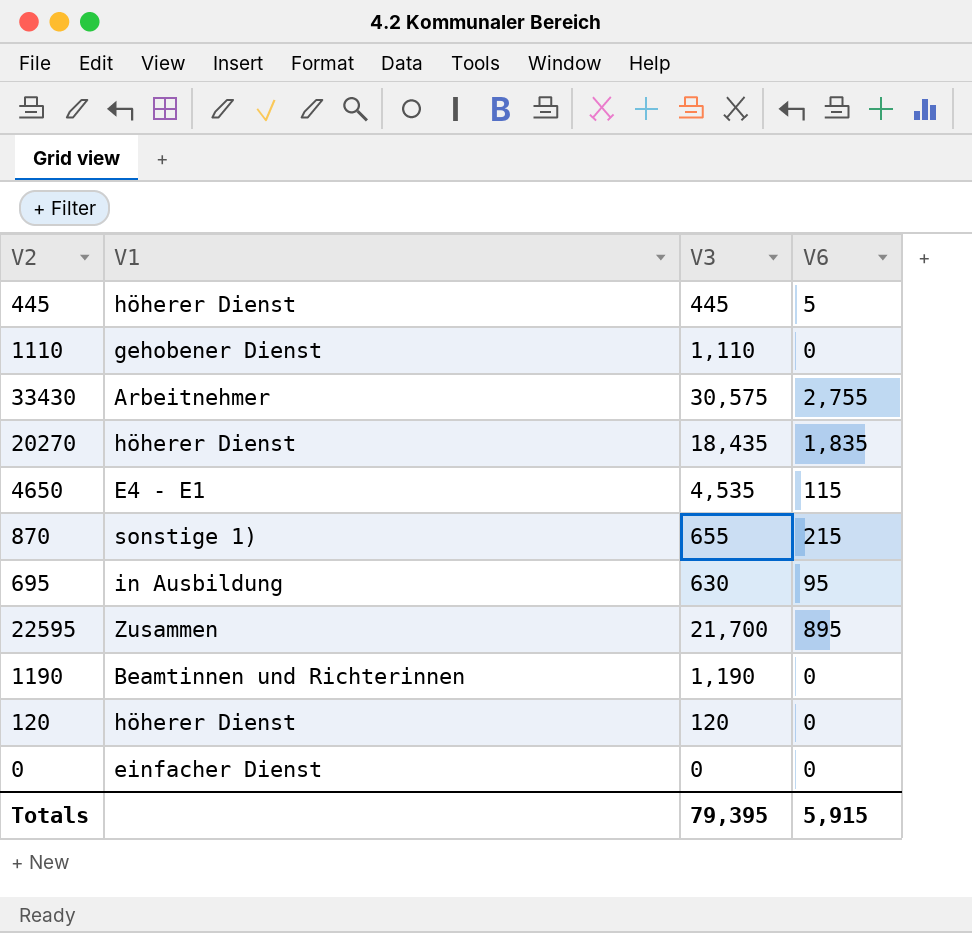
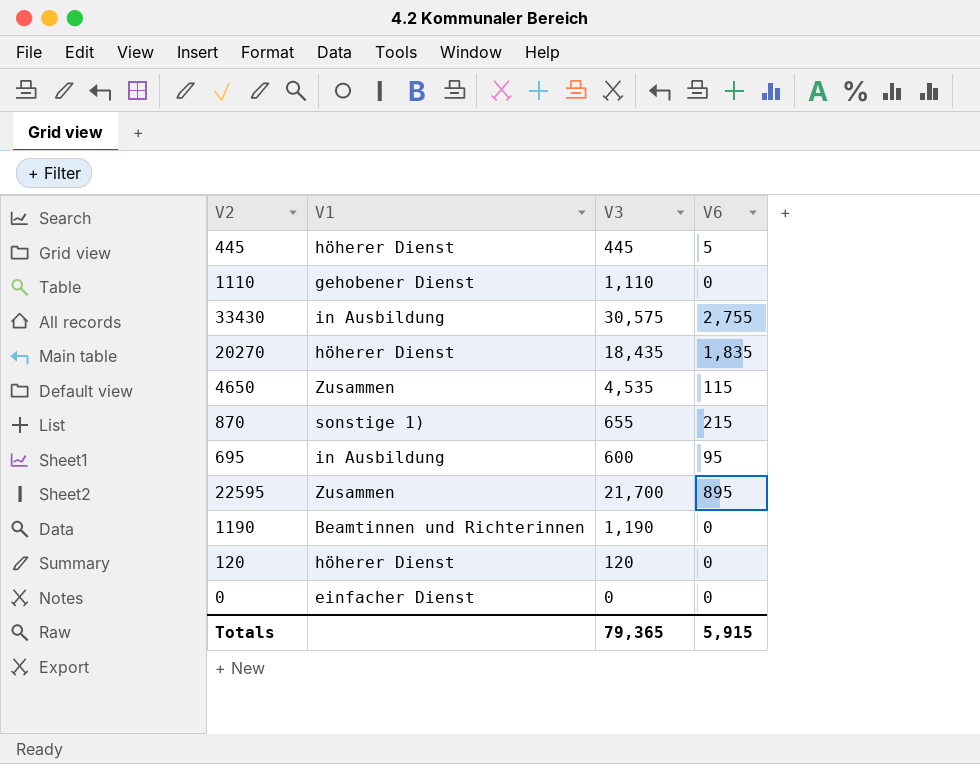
33430 | V1: Arbeitnehmer -> in Ausbildung
4650 | V1: E4 - E1 -> Zusammen
695 | V3: 630 -> 600
Totals | V3: 79,395 -> 79,365

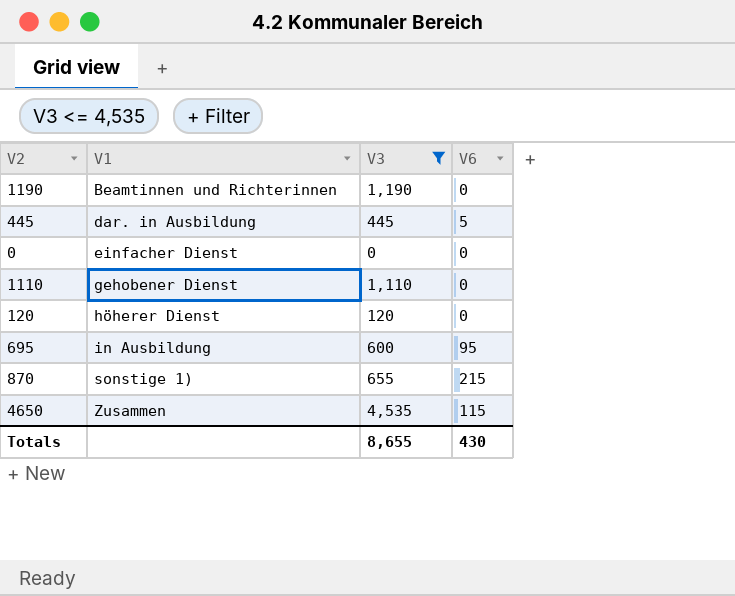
filter: none -> V3 <= 4,535
row order: none -> V1 ascending
445 | V1: höherer Dienst -> dar. in Ausbildung
Totals | V3: 79,365 -> 8,655
Totals | V6: 5,915 -> 430

